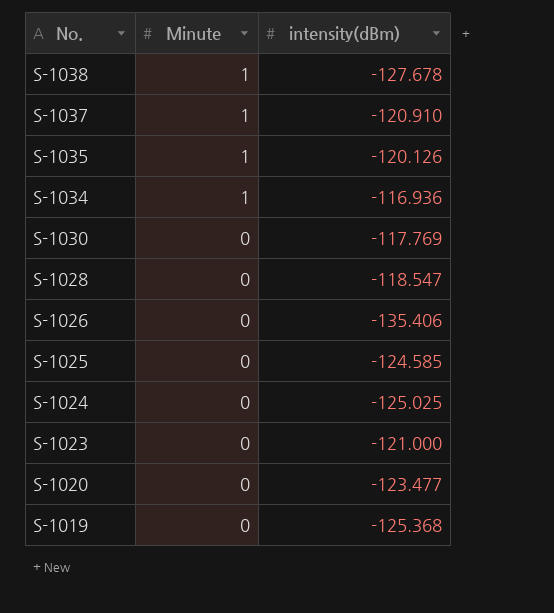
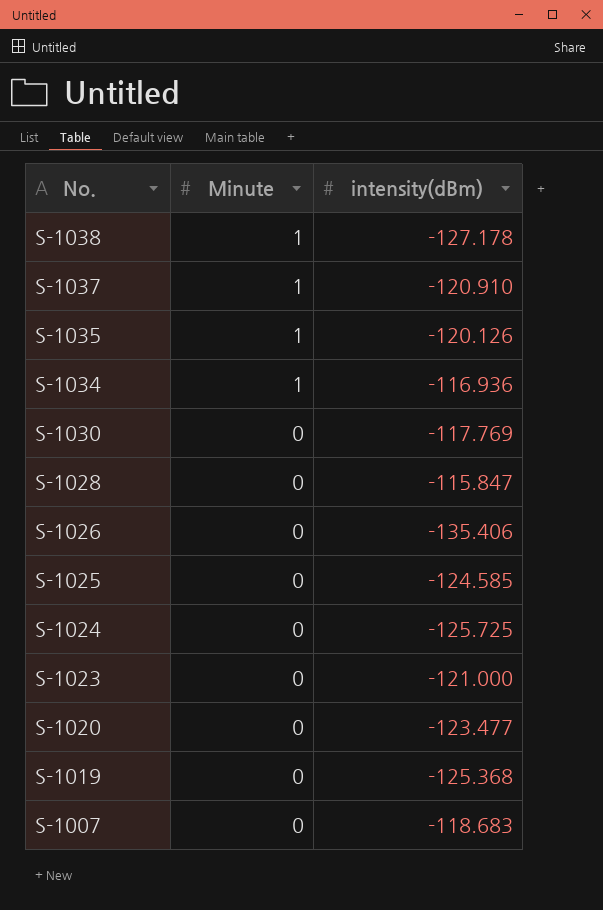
S-1038 | intensity(dBm): -127.678 -> -127.178
S-1028 | intensity(dBm): -118.547 -> -115.847
S-1024 | intensity(dBm): -125.025 -> -125.725
row S-1007: none -> 0 | -118.683

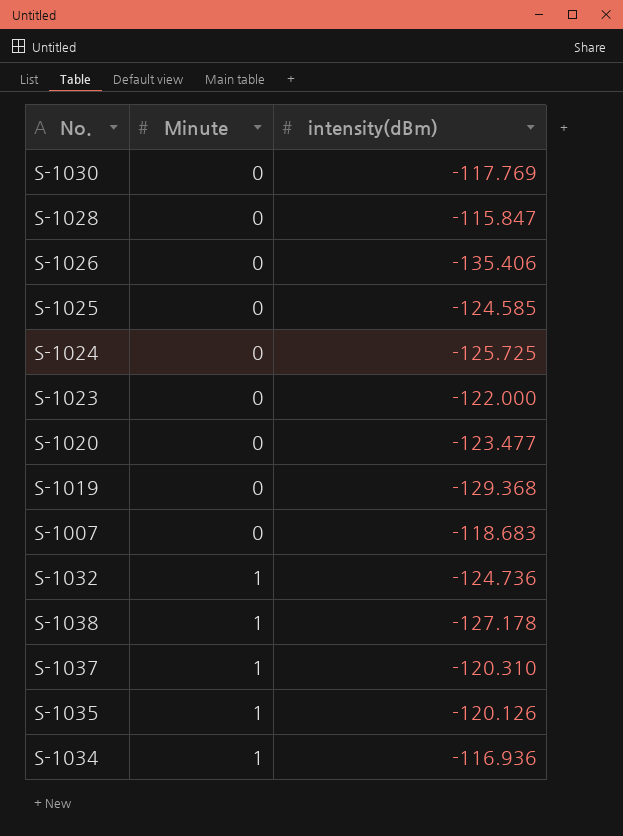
row order: No. descending -> Minute ascending
S-1023 | intensity(dBm): -121.000 -> -122.000
S-1019 | intensity(dBm): -125.368 -> -129.368
row S-1032: none -> 1 | -124.736
S-1037 | intensity(dBm): -120.910 -> -120.310

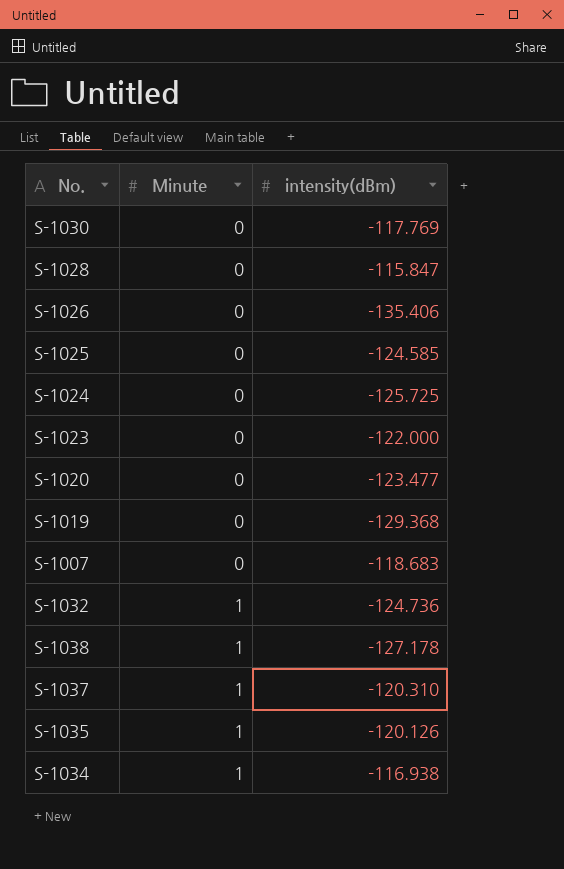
S-1034 | intensity(dBm): -116.936 -> -116.938

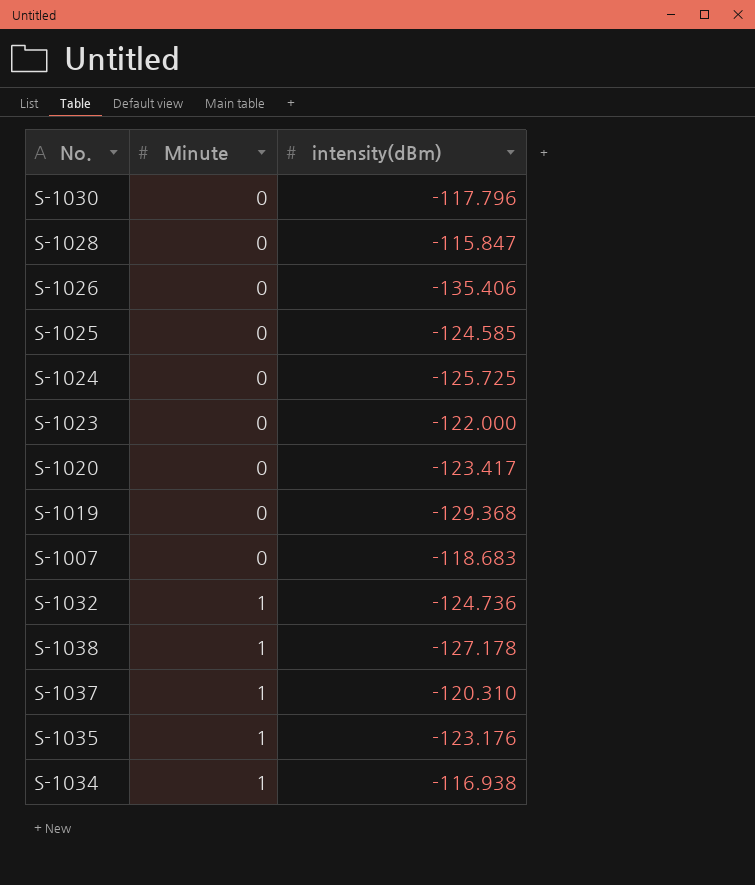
S-1030 | intensity(dBm): -117.769 -> -117.796
S-1020 | intensity(dBm): -123.477 -> -123.417
S-1035 | intensity(dBm): -120.126 -> -123.176

